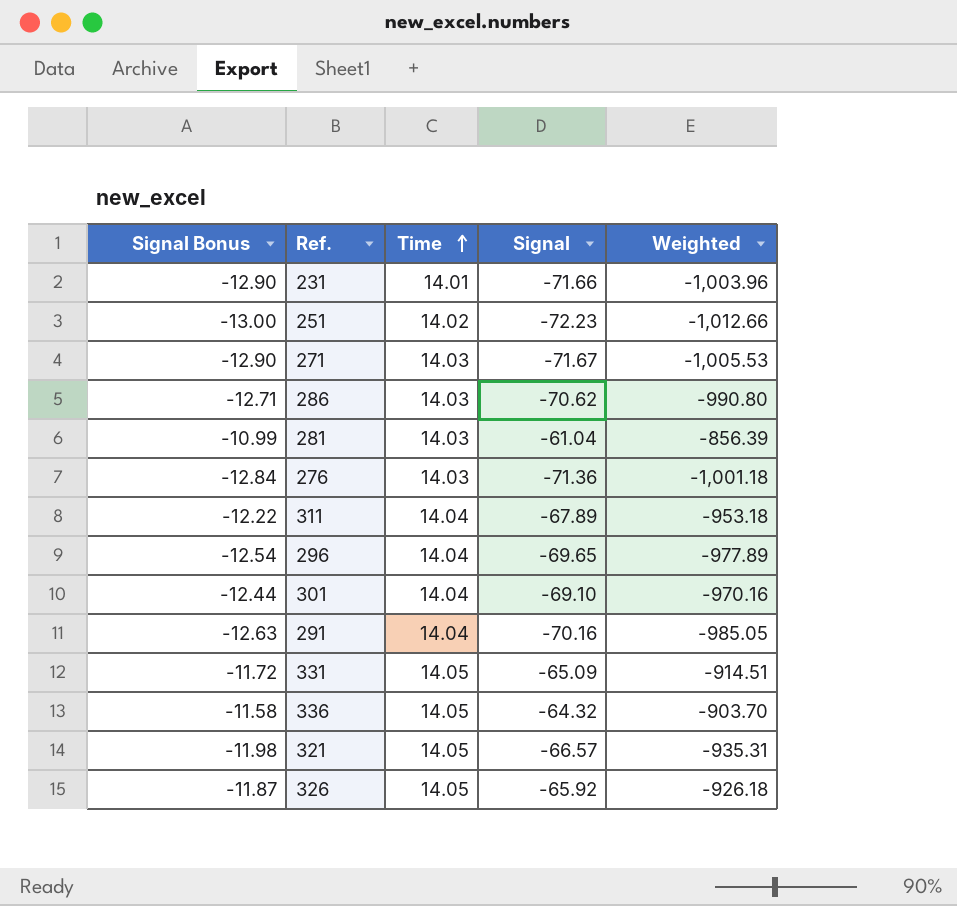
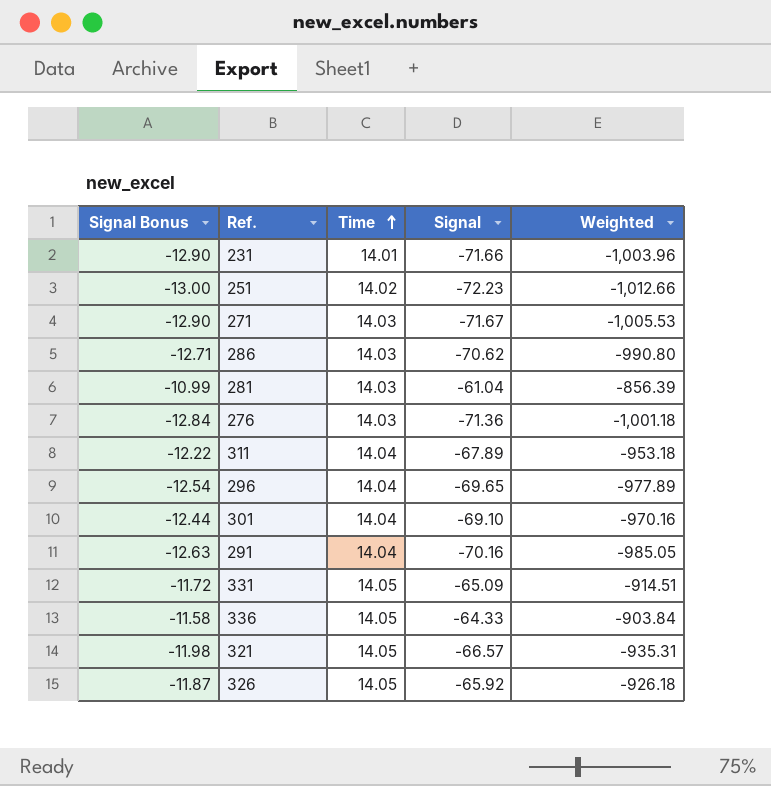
336 | Signal: -64.32 -> -64.33
336 | Weighted: -903.70 -> -903.84

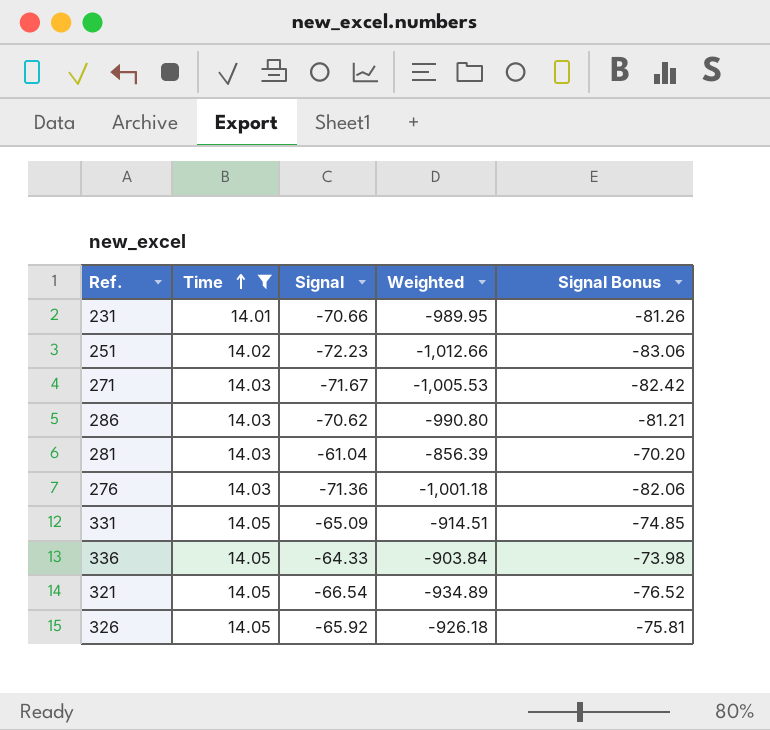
filter: none -> Time != 14.04
column Signal Bonus | formula: [Signal] * 0.18 -> [Signal] * 1.15
column Signal Bonus | position: 1 -> 5
231 | Signal: -71.66 -> -70.66
231 | Weighted: -1,003.96 -> -989.95
321 | Signal: -66.57 -> -66.54
321 | Weighted: -935.31 -> -934.89

